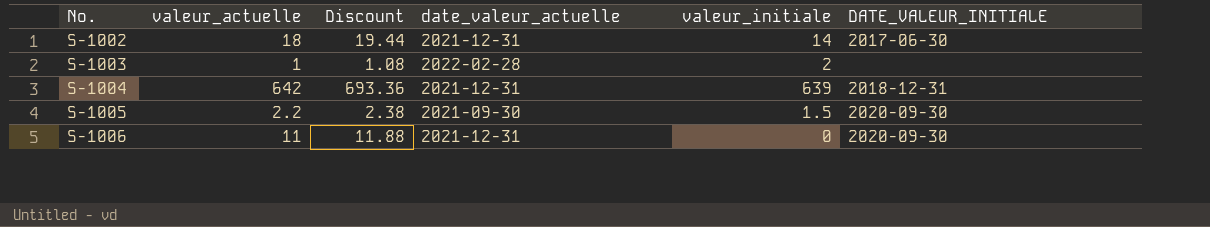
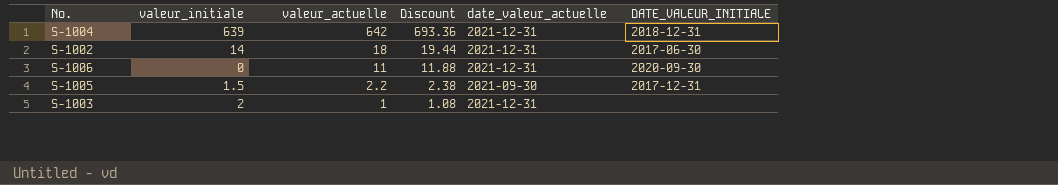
row order: No. ascending -> valeur_actuelle descending
column valeur_initiale | position: 5 -> 2
S-1005 | DATE_VALEUR_INITIALE: 2020-09-30 -> 2017-12-31
S-1003 | date_valeur_actuelle: 2022-02-28 -> 2021-12-31

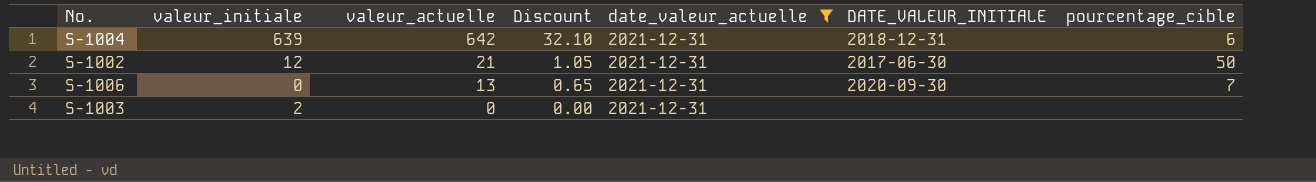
filter: none -> date_valeur_actuelle = 2021-12-31
column Discount | formula: [valeur_actuelle] * 1.08 -> [valeur_actuelle] * 0.05
column pourcentage_cible | position: none -> 7
S-1002 | valeur_initiale: 14 -> 12
S-1002 | valeur_actuelle: 18 -> 21
S-1006 | valeur_actuelle: 11 -> 13
S-1003 | valeur_actuelle: 1 -> 0

